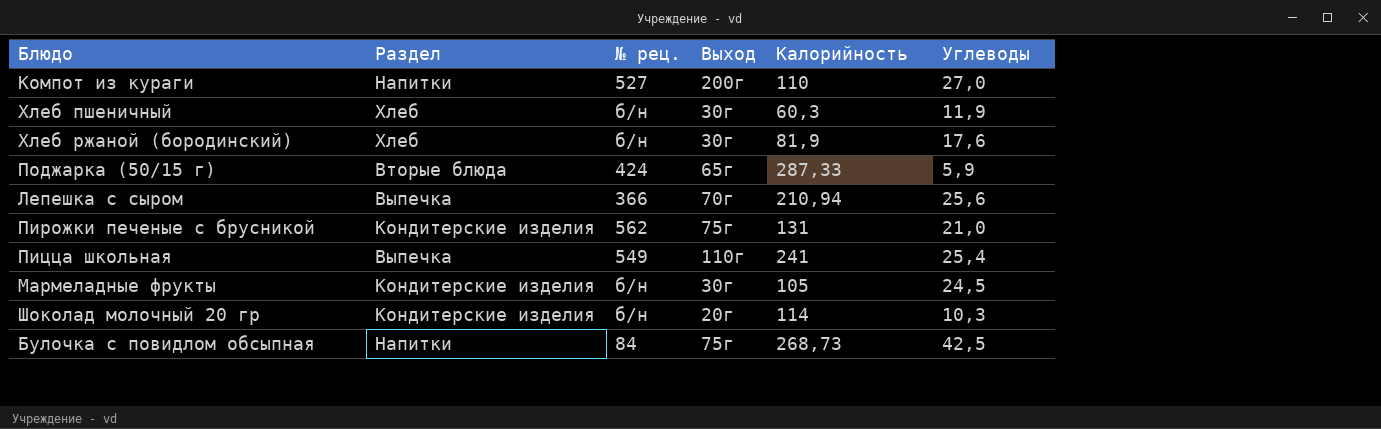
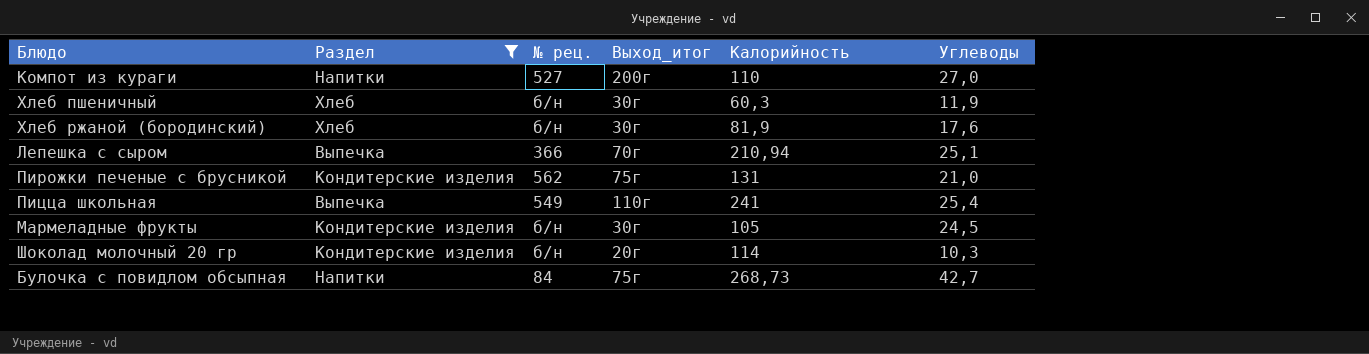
filter: none -> Раздел != Вторые блюда
column name: Выход -> Выход_итог
Лепешка с сыром | Углеводы: 25,6 -> 25,1
Булочка с повидлом обсыпная | Углеводы: 42,5 -> 42,7

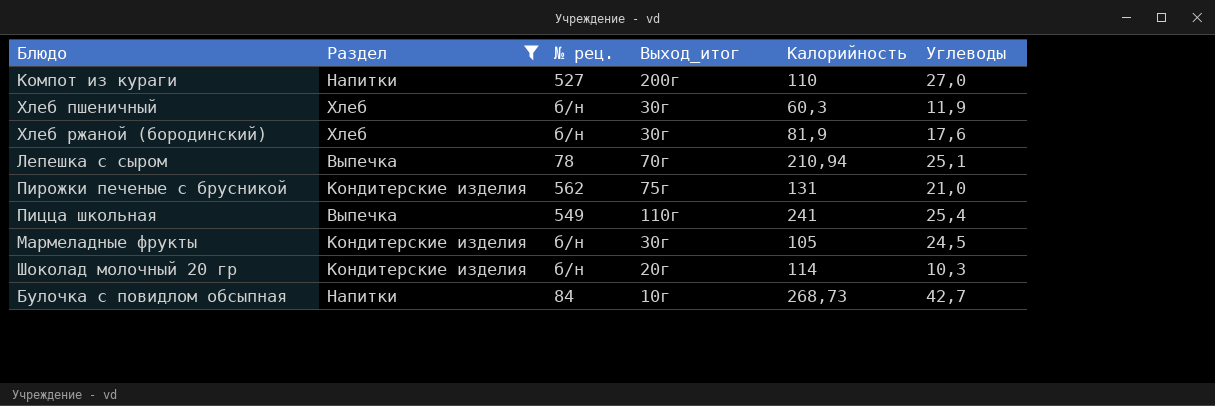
Лепешка с сыром | № рец.: 366 -> 78
Булочка с повидлом обсыпная | Выход_итог: 75г -> 10г

